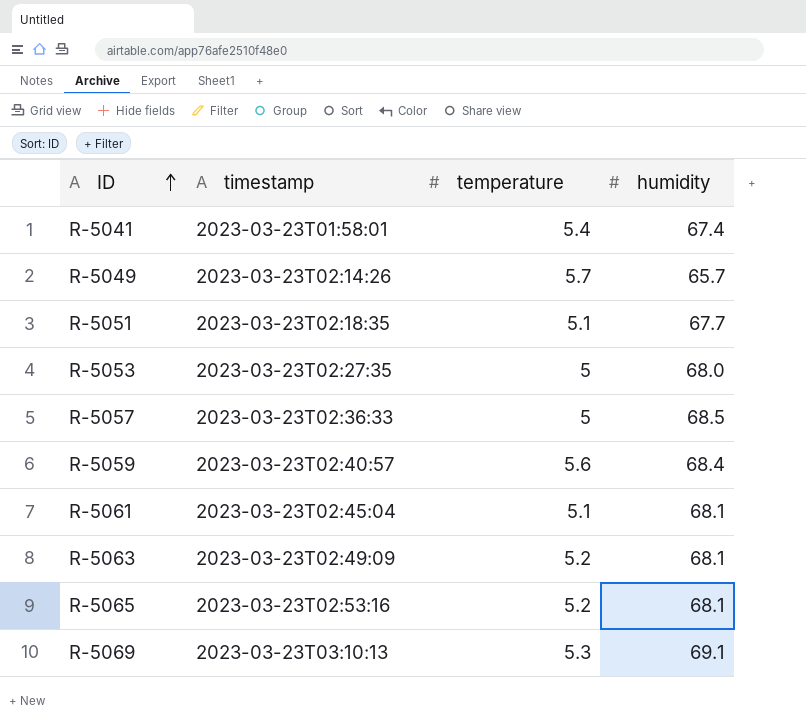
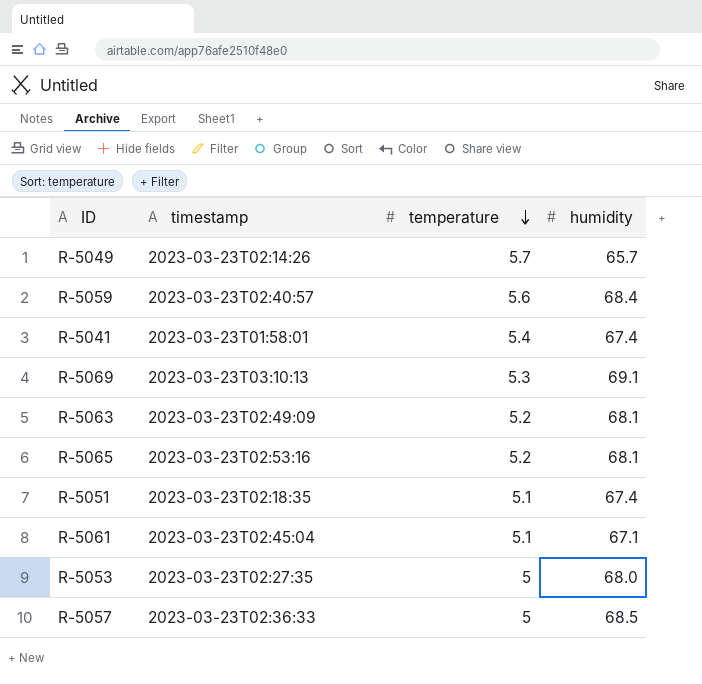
row order: ID ascending -> temperature descending
R-5051 | humidity: 67.7 -> 67.4
R-5061 | humidity: 68.1 -> 67.1

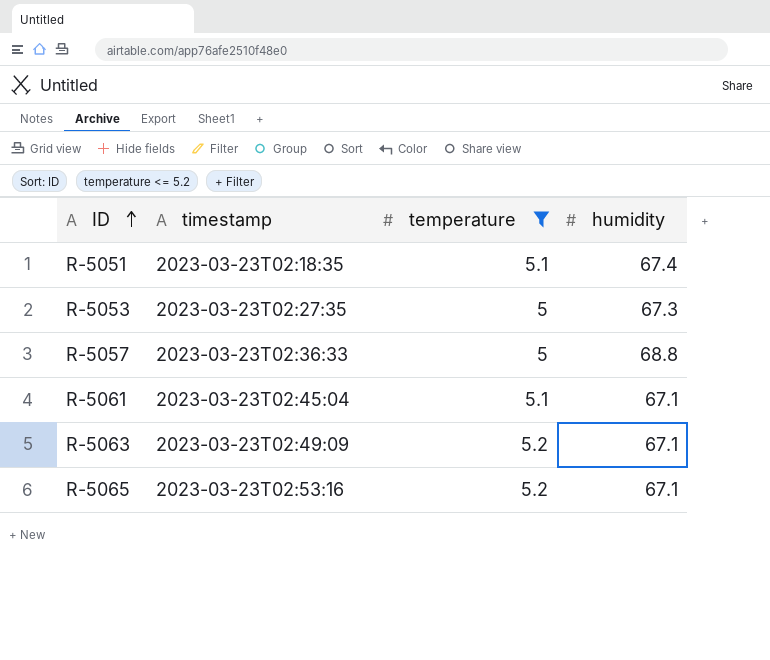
filter: none -> temperature <= 5.2
row order: temperature descending -> ID ascending
R-5053 | humidity: 68.0 -> 67.3
R-5057 | humidity: 68.5 -> 68.8
R-5063 | humidity: 68.1 -> 67.1
R-5065 | humidity: 68.1 -> 67.1

